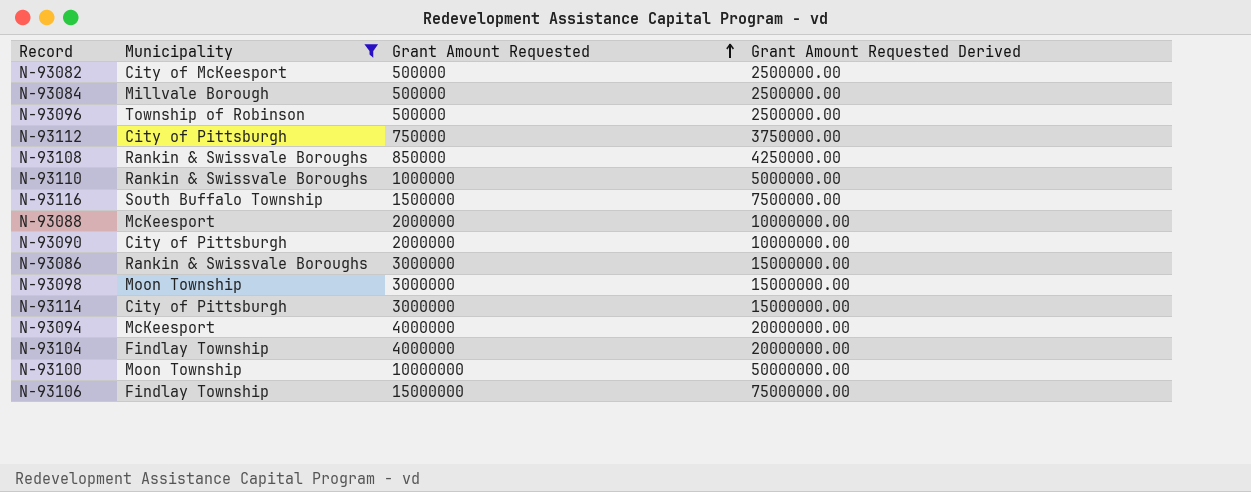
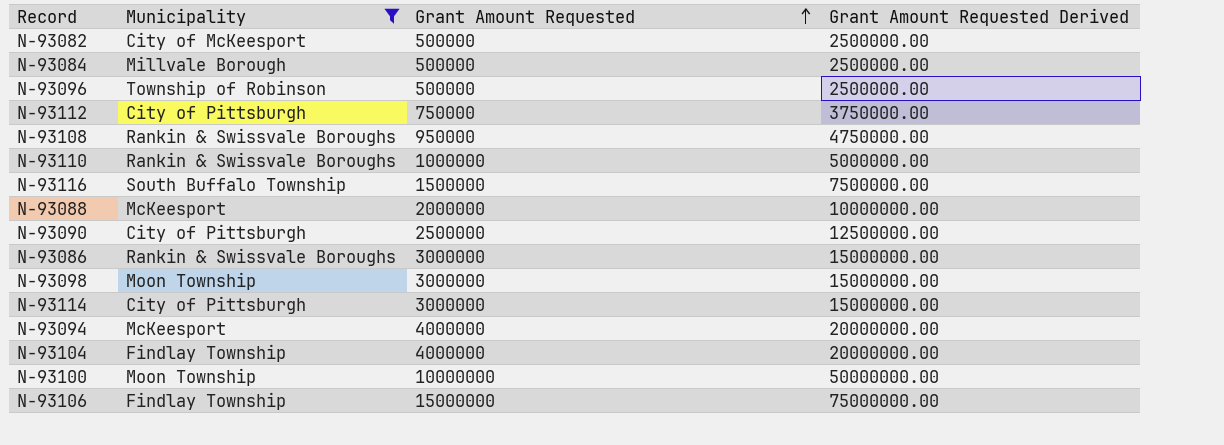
N-93108 | Grant Amount Requested: 850000 -> 950000
N-93108 | Grant Amount Requested Derived: 4250000.00 -> 4750000.00
N-93090 | Grant Amount Requested: 2000000 -> 2500000
N-93090 | Grant Amount Requested Derived: 10000000.00 -> 12500000.00

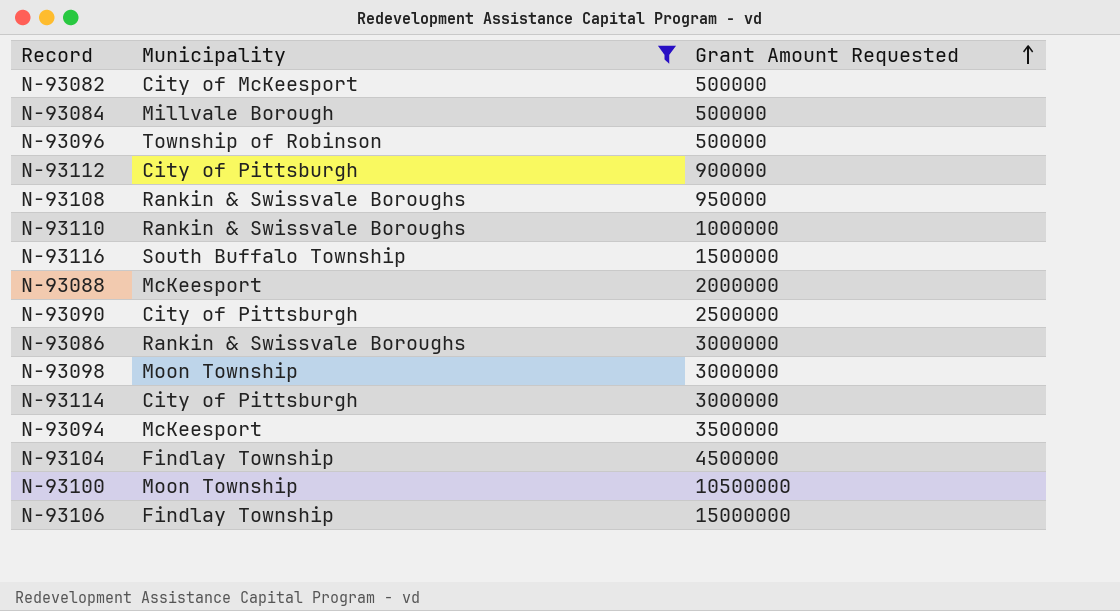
column Grant Amount Requested Derived | formula: [Grant Amount Requested] * 5 -> none
N-93112 | Grant Amount Requested: 750000 -> 900000
N-93094 | Grant Amount Requested: 4000000 -> 3500000
N-93104 | Grant Amount Requested: 4000000 -> 4500000
N-93100 | Grant Amount Requested: 10000000 -> 10500000

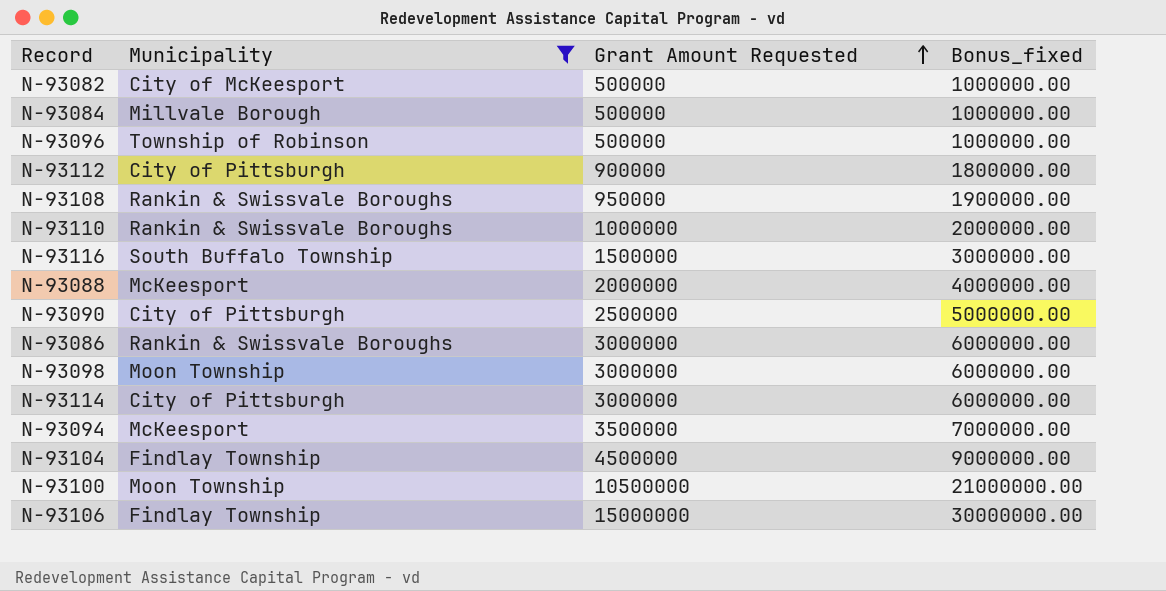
column Bonus_fixed | formula: none -> [Grant Amount Requested] * 2

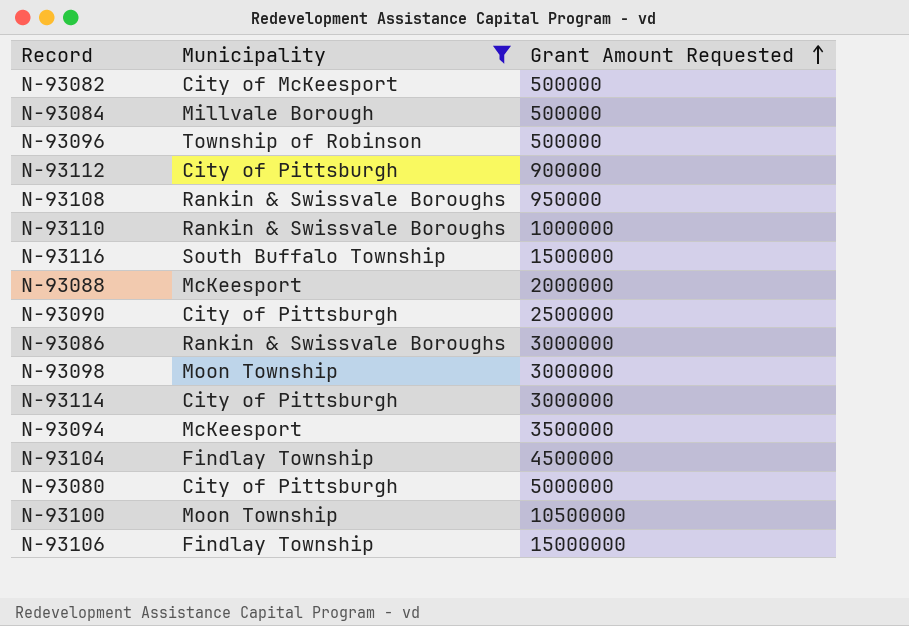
column Bonus_fixed | formula: [Grant Amount Requested] * 2 -> none
row N-93080: none -> City of Pittsburgh | 5000000

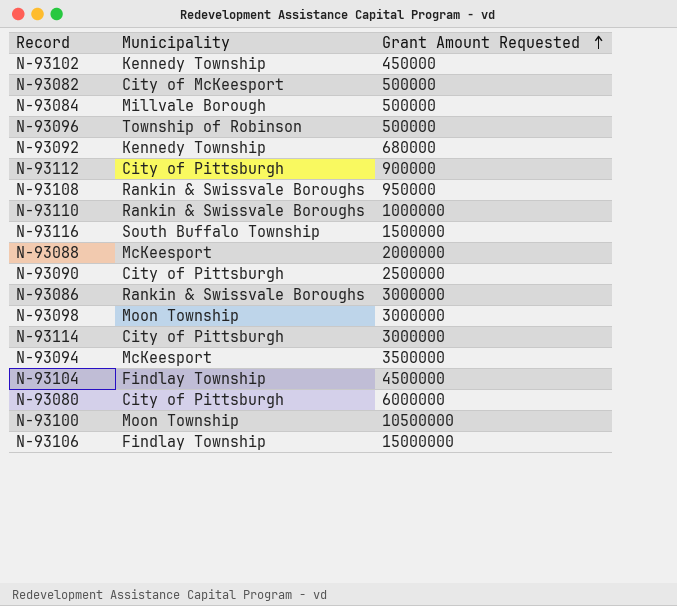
filter: Municipality != Kennedy Township -> none
N-93080 | Grant Amount Requested: 5000000 -> 6000000

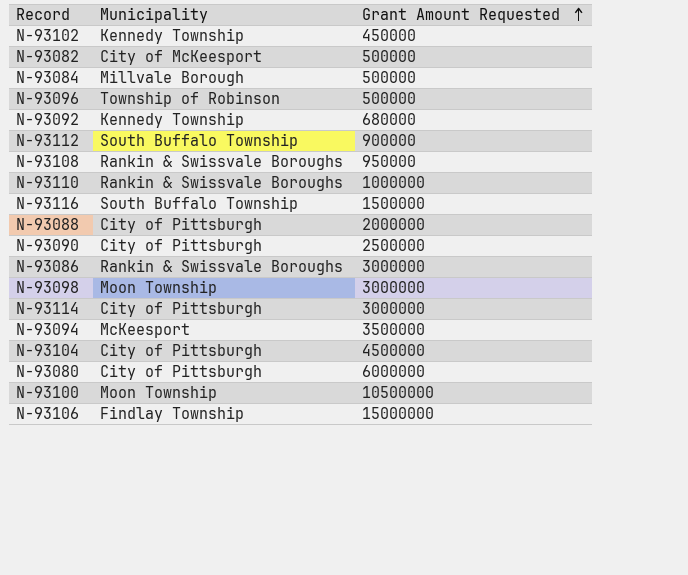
N-93112 | Municipality: City of Pittsburgh -> South Buffalo Township
N-93088 | Municipality: McKeesport -> City of Pittsburgh
N-93104 | Municipality: Findlay Township -> City of Pittsburgh

